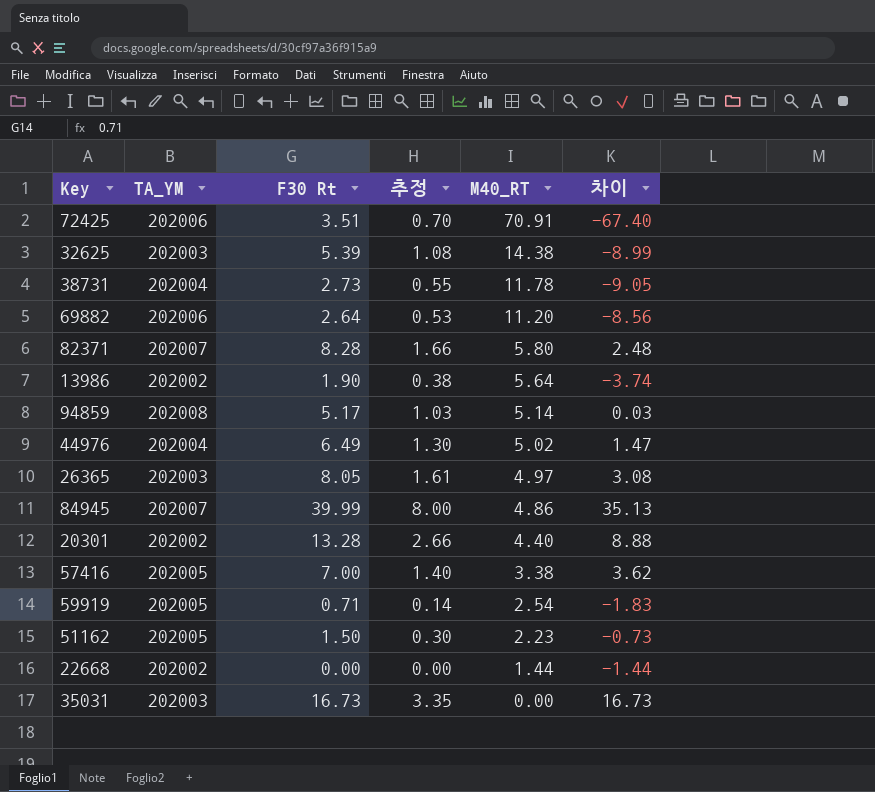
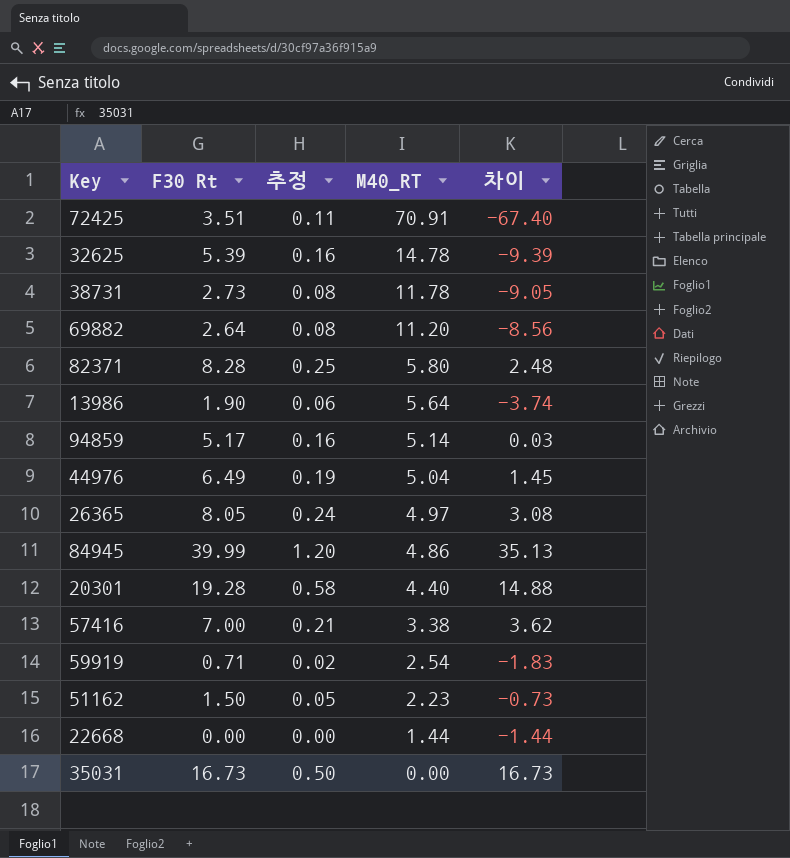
column TA_YM | position: 2 -> none
column 추정 | formula: [F30 Rt] * 0.2 -> [F30 Rt] * 0.03
32625 | M40_RT: 14.38 -> 14.78
32625 | 차이: -8.99 -> -9.39
44976 | M40_RT: 5.02 -> 5.04
44976 | 차이: 1.47 -> 1.45
20301 | F30 Rt: 13.28 -> 19.28
20301 | 차이: 8.88 -> 14.88

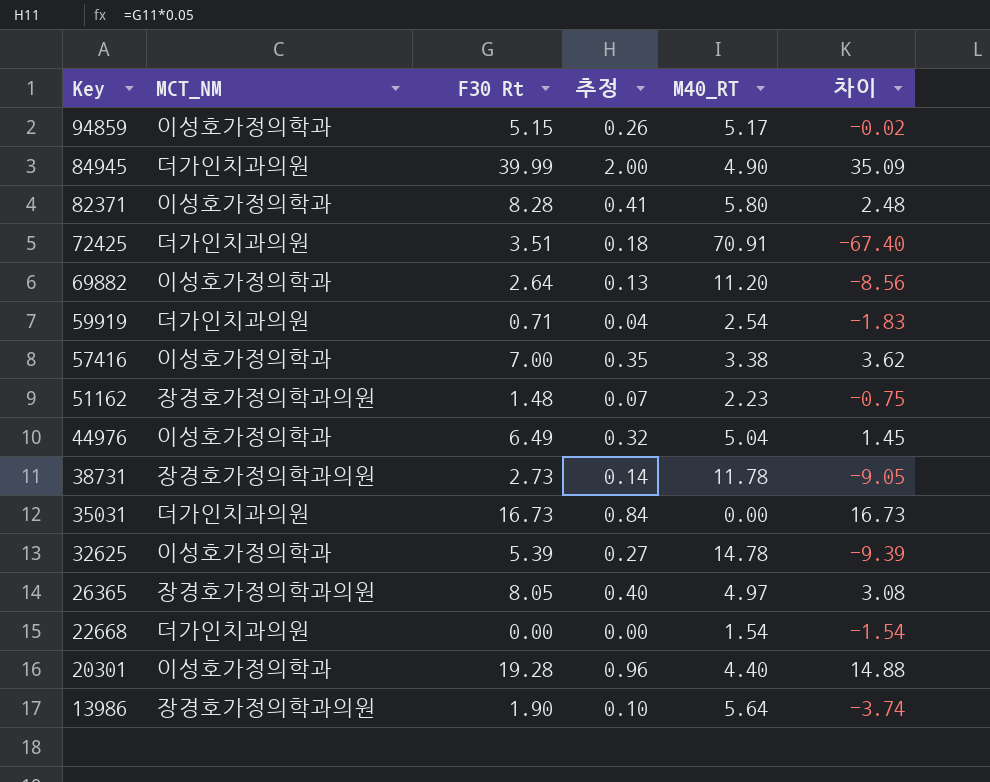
row order: M40_RT descending -> Key descending
column MCT_NM | position: none -> 2
column 추정 | formula: [F30 Rt] * 0.03 -> [F30 Rt] * 0.05
94859 | F30 Rt: 5.17 -> 5.15
94859 | M40_RT: 5.14 -> 5.17
94859 | 차이: 0.03 -> -0.02
84945 | M40_RT: 4.86 -> 4.90
84945 | 차이: 35.13 -> 35.09
51162 | F30 Rt: 1.50 -> 1.48
51162 | 차이: -0.73 -> -0.75
22668 | M40_RT: 1.44 -> 1.54
22668 | 차이: -1.44 -> -1.54

